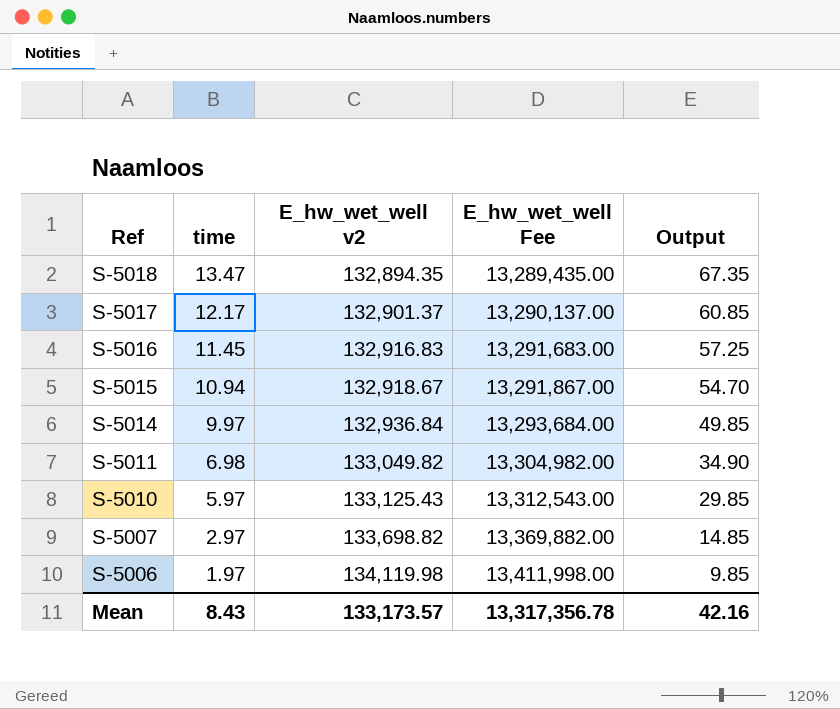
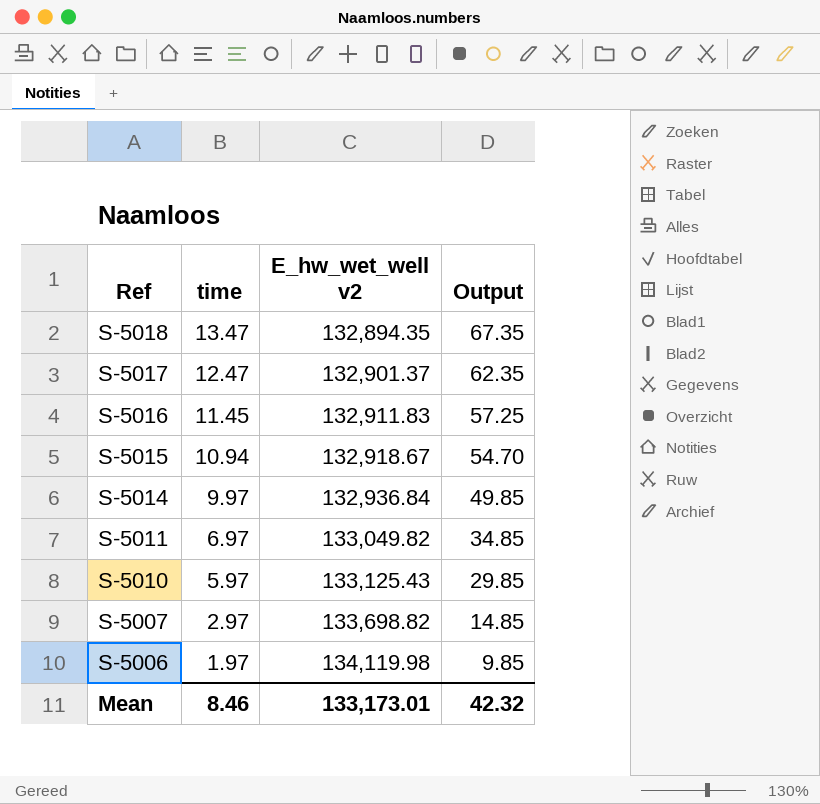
column E_hw_wet_well Fee | formula: [E_hw_wet_well v2] * 100 -> none
S-5017 | time: 12.17 -> 12.47
S-5017 | Output: 60.85 -> 62.35
S-5016 | E_hw_wet_well v2: 132,916.83 -> 132,911.83
S-5011 | time: 6.98 -> 6.97
S-5011 | Output: 34.90 -> 34.85
Mean | time: 8.43 -> 8.46
Mean | E_hw_wet_well v2: 133,173.57 -> 133,173.01
Mean | Output: 42.16 -> 42.32

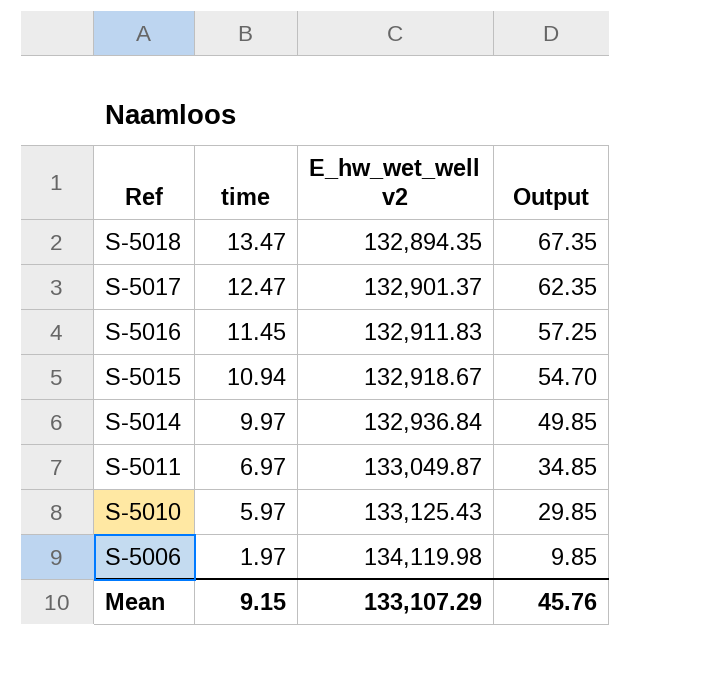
row S-5007: 2.97 | 133,698.82 | 14.85 -> none
S-5011 | E_hw_wet_well v2: 133,049.82 -> 133,049.87
Mean | time: 8.46 -> 9.15
Mean | E_hw_wet_well v2: 133,173.01 -> 133,107.29
Mean | Output: 42.32 -> 45.76

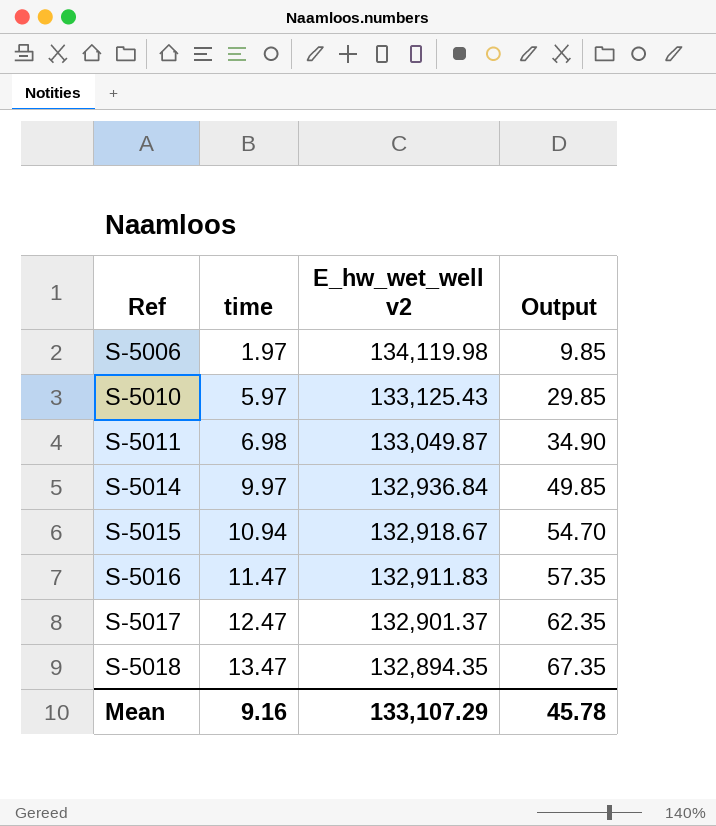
row order: Ref descending -> Ref ascending
S-5011 | time: 6.97 -> 6.98
S-5011 | Output: 34.85 -> 34.90
S-5016 | time: 11.45 -> 11.47
S-5016 | Output: 57.25 -> 57.35
Mean | time: 9.15 -> 9.16
Mean | Output: 45.76 -> 45.78

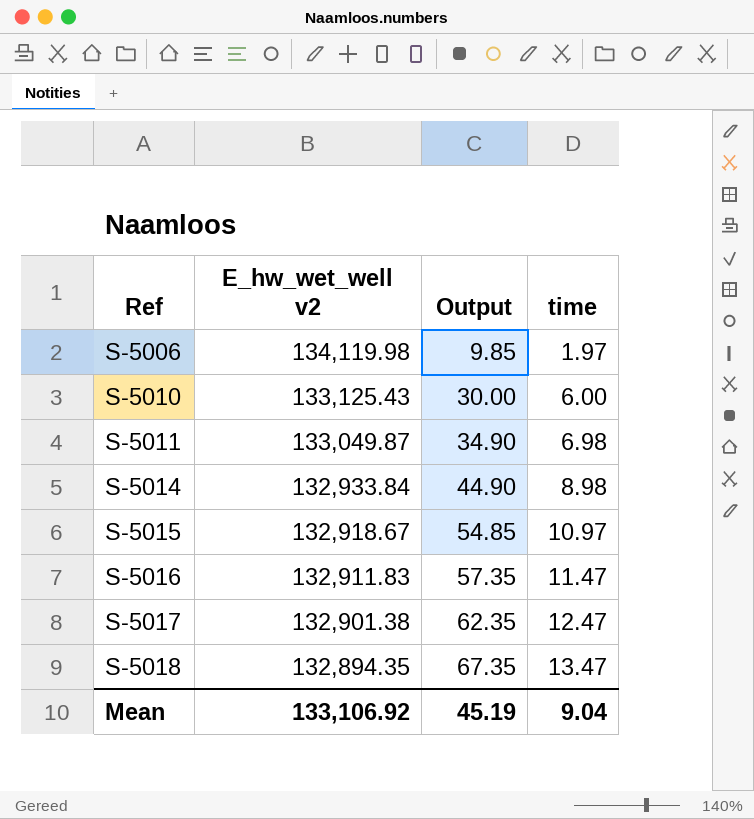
column time | position: 2 -> 4
S-5010 | Output: 29.85 -> 30.00
S-5010 | time: 5.97 -> 6.00
S-5014 | E_hw_wet_well v2: 132,936.84 -> 132,933.84
S-5014 | Output: 49.85 -> 44.90
S-5014 | time: 9.97 -> 8.98
S-5015 | Output: 54.70 -> 54.85
S-5015 | time: 10.94 -> 10.97
S-5017 | E_hw_wet_well v2: 132,901.37 -> 132,901.38
Mean | E_hw_wet_well v2: 133,107.29 -> 133,106.92
Mean | Output: 45.78 -> 45.19
Mean | time: 9.16 -> 9.04

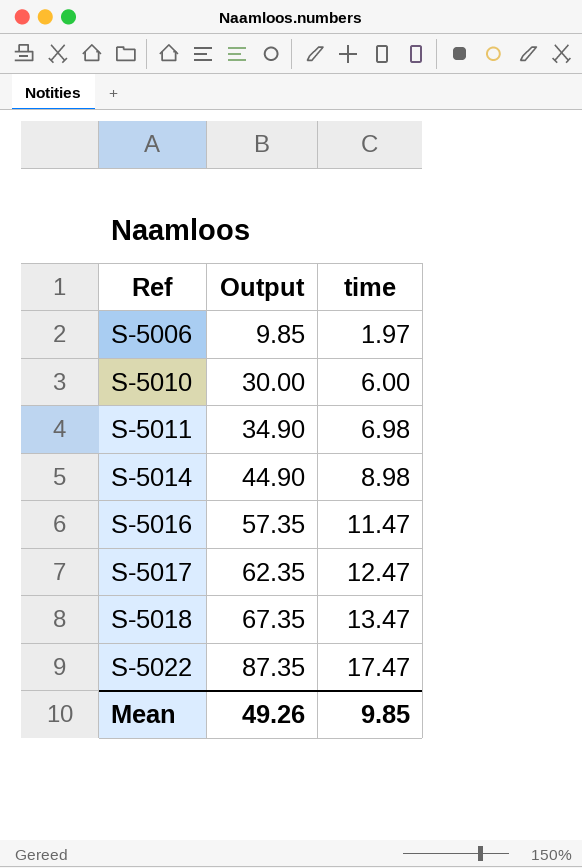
column E_hw_wet_well v2 | position: 2 -> none
row S-5015: 132,918.67 | 54.85 | 10.97 -> none
row S-5022: none -> 87.35 | 17.47
Mean | Output: 45.19 -> 49.26
Mean | time: 9.04 -> 9.85

